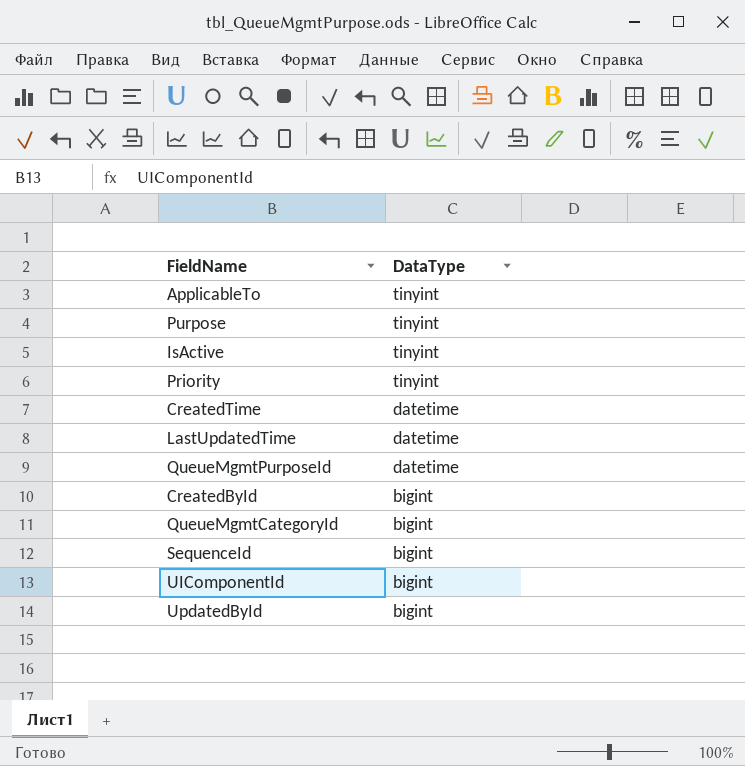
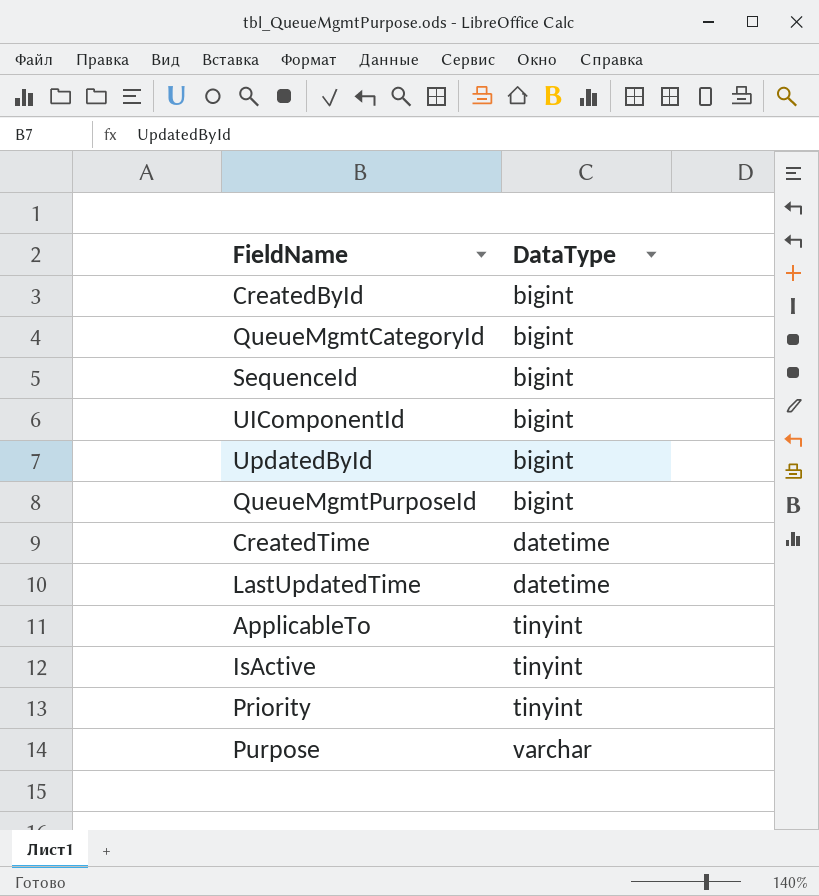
row order: DataType descending -> DataType ascending
QueueMgmtPurposeId | DataType: datetime -> bigint
Purpose | DataType: tinyint -> varchar

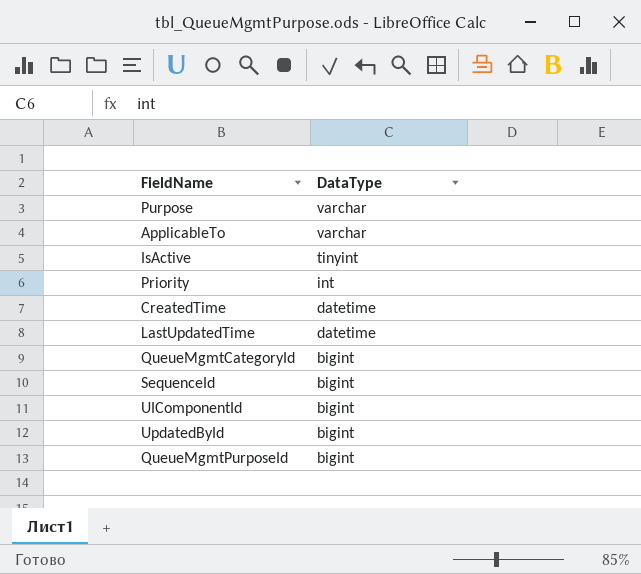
row order: DataType ascending -> DataType descending
row CreatedById: bigint -> none
ApplicableTo | DataType: tinyint -> varchar
Priority | DataType: tinyint -> int

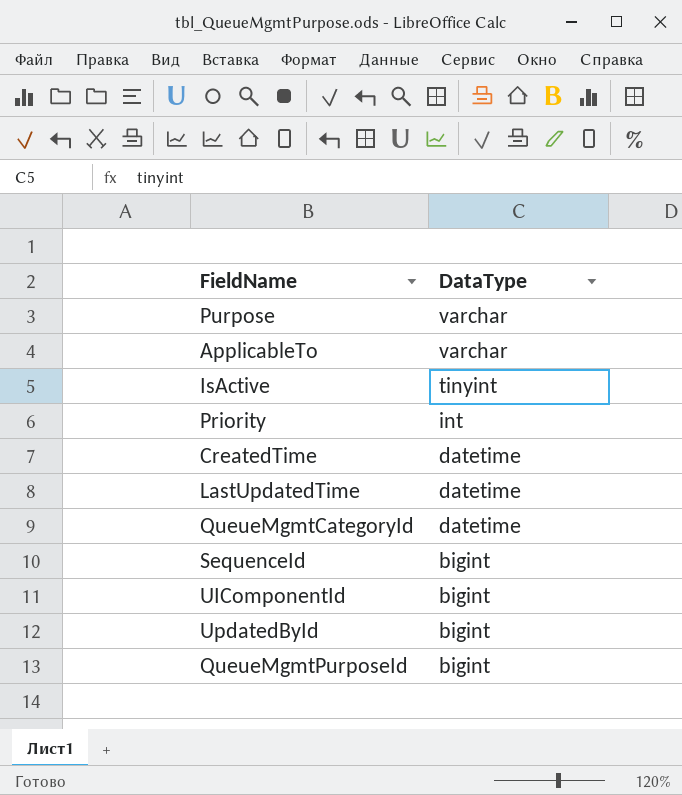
QueueMgmtCategoryId | DataType: bigint -> datetime

